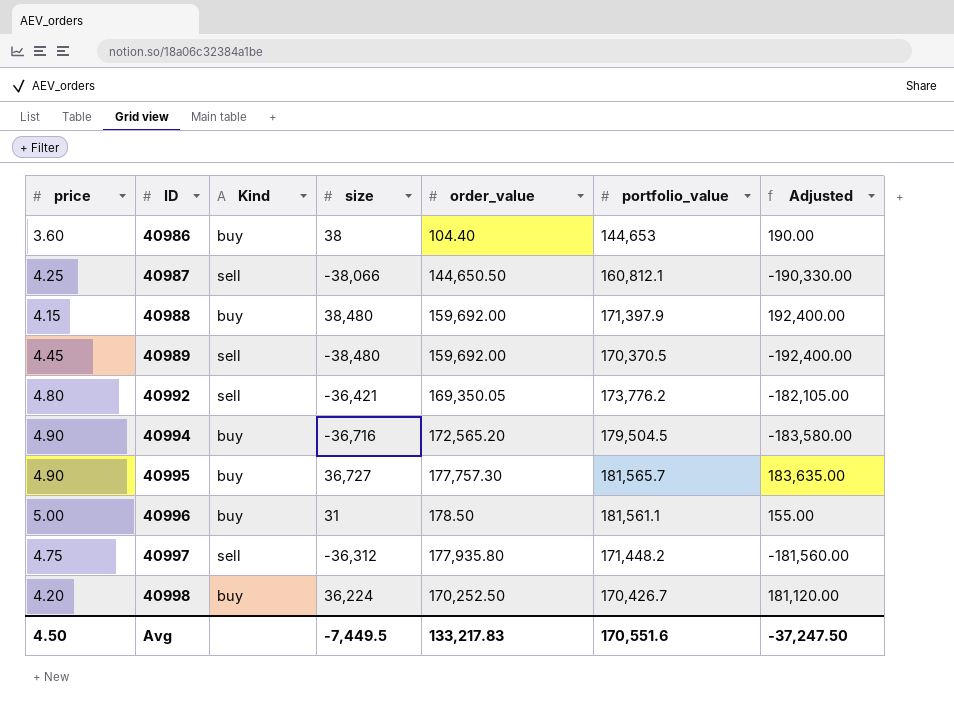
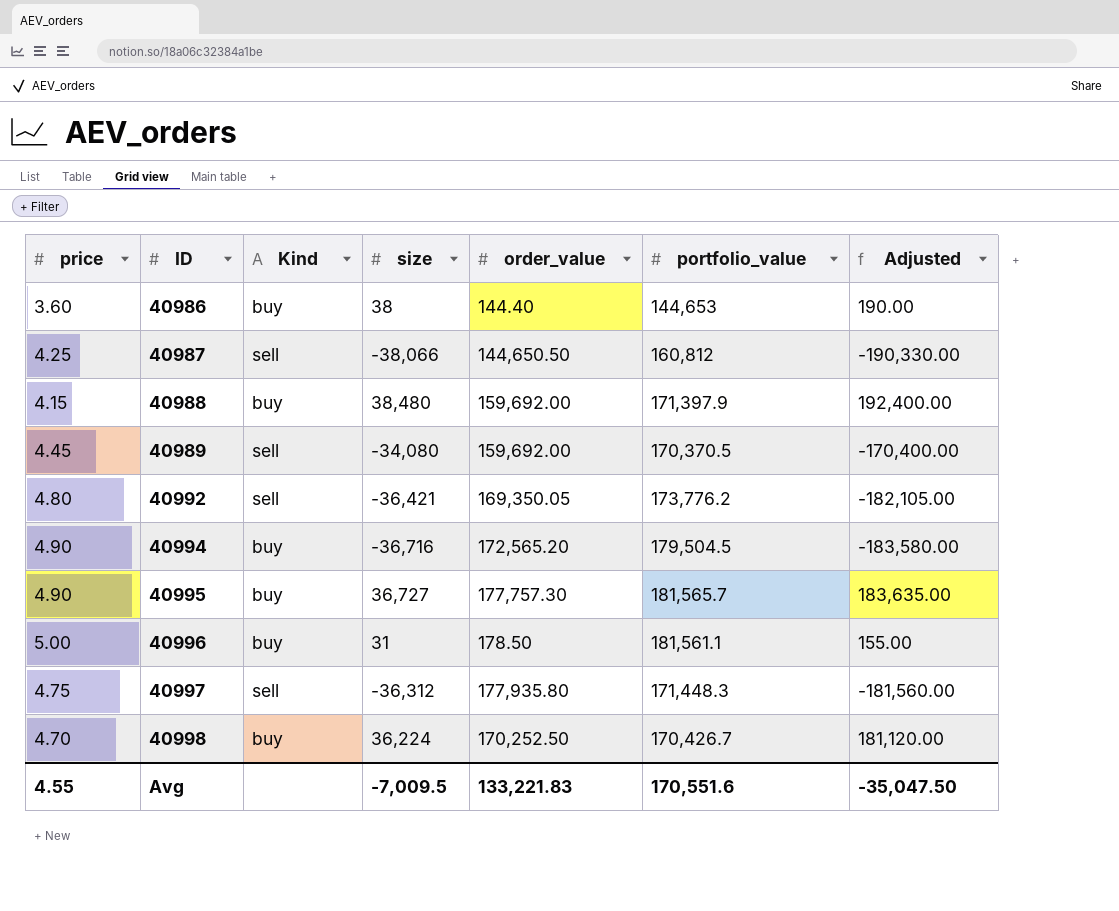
40986 | order_value: 104.40 -> 144.40
40987 | portfolio_value: 160,812.1 -> 160,812
40989 | size: -38,480 -> -34,080
40989 | Adjusted: -192,400.00 -> -170,400.00
40997 | portfolio_value: 171,448.2 -> 171,448.3
40998 | price: 4.20 -> 4.70
Avg | price: 4.50 -> 4.55
Avg | size: -7,449.5 -> -7,009.5
Avg | order_value: 133,217.83 -> 133,221.83
Avg | Adjusted: -37,247.50 -> -35,047.50

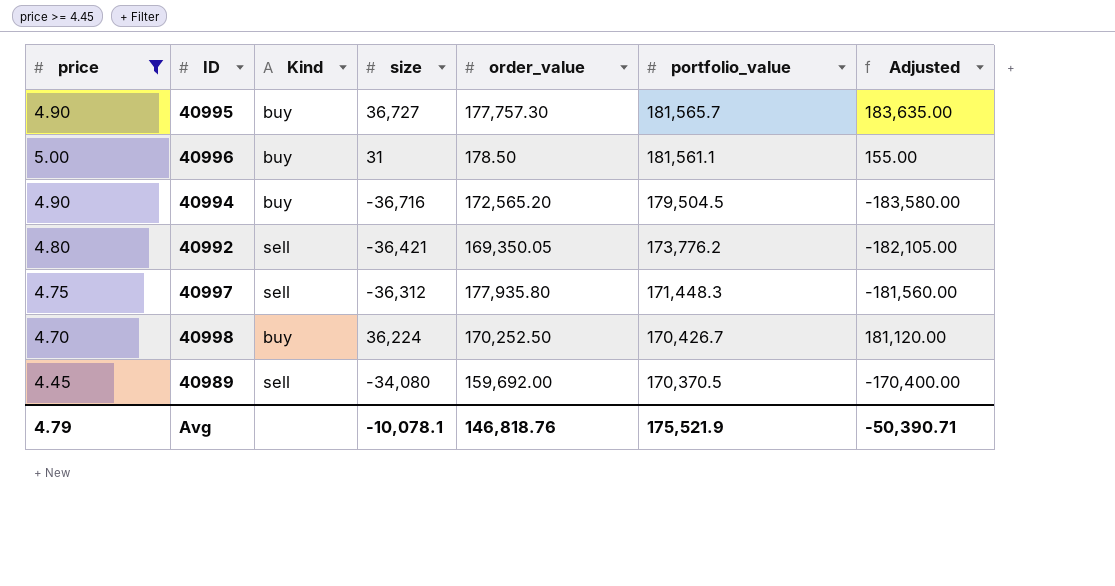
filter: none -> price >= 4.45
row order: ID ascending -> portfolio_value descending
Avg | price: 4.55 -> 4.79
Avg | size: -7,009.5 -> -10,078.1
Avg | order_value: 133,221.83 -> 146,818.76
Avg | portfolio_value: 170,551.6 -> 175,521.9
Avg | Adjusted: -35,047.50 -> -50,390.71

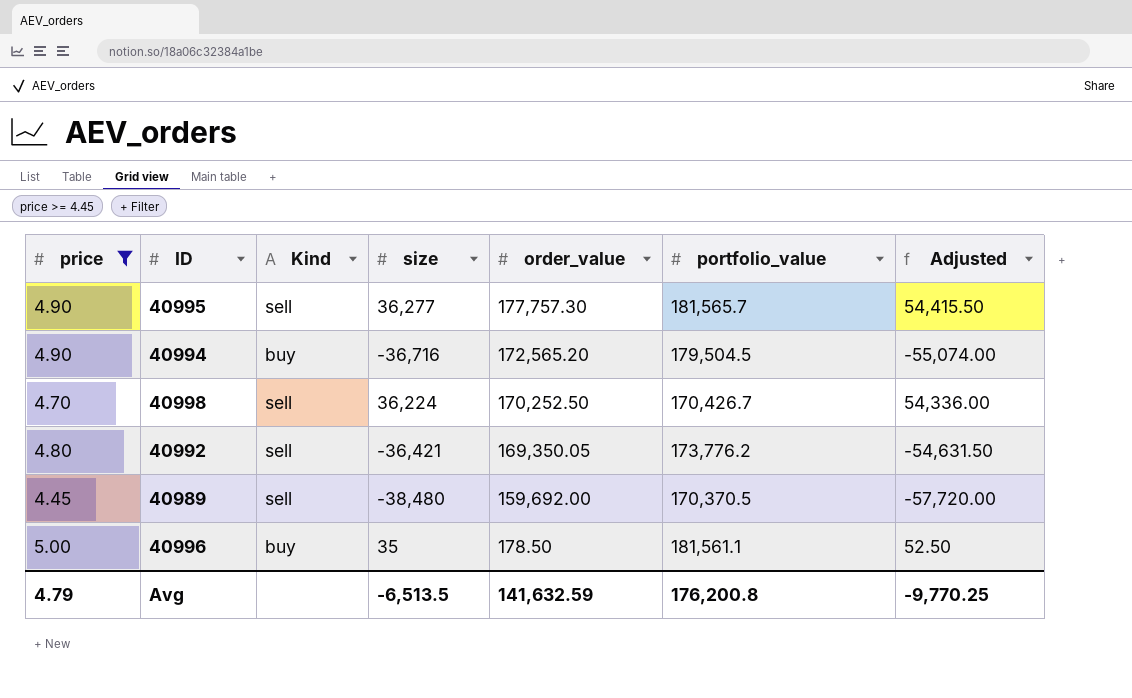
row order: portfolio_value descending -> order_value descending
column Adjusted | formula: [size] * 5 -> [size] * 1.5
row 40997: 4.75 | sell | -36,312 | 177,935.80 | 171,448.3 | -181,560.00 -> none
40995 | Kind: buy -> sell
40995 | size: 36,727 -> 36,277
40998 | Kind: buy -> sell
40989 | size: -34,080 -> -38,480
40996 | size: 31 -> 35
Avg | size: -10,078.1 -> -6,513.5
Avg | order_value: 146,818.76 -> 141,632.59
Avg | portfolio_value: 175,521.9 -> 176,200.8
Avg | Adjusted: -50,390.71 -> -9,770.25

